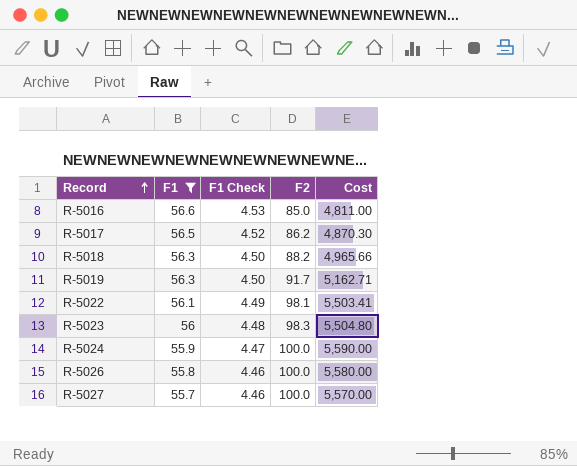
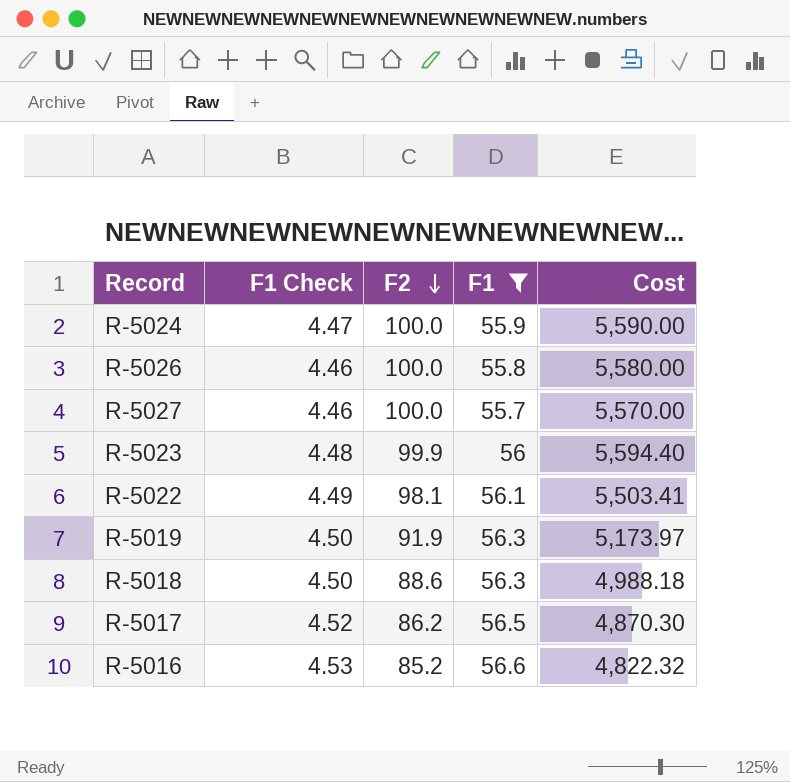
row order: Record ascending -> F2 descending
column F1 | position: 2 -> 4
R-5023 | F2: 98.3 -> 99.9
R-5023 | Cost: 5,504.80 -> 5,594.40
R-5019 | F2: 91.7 -> 91.9
R-5019 | Cost: 5,162.71 -> 5,173.97
R-5018 | F2: 88.2 -> 88.6
R-5018 | Cost: 4,965.66 -> 4,988.18
R-5016 | F2: 85.0 -> 85.2
R-5016 | Cost: 4,811.00 -> 4,822.32

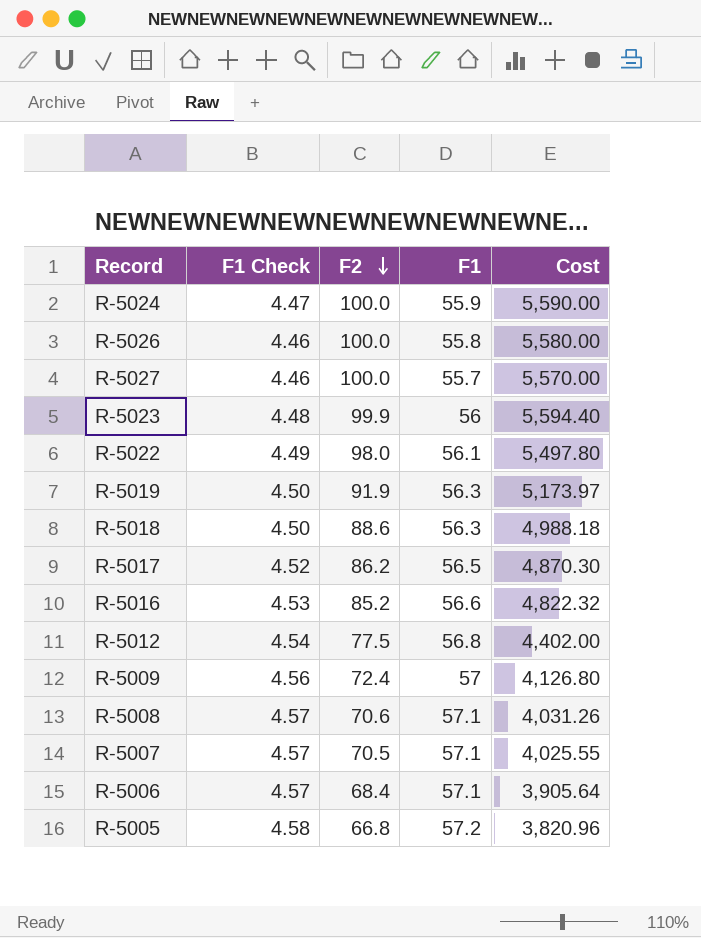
filter: F1 <= 56.6 -> none
R-5022 | F2: 98.1 -> 98.0
R-5022 | Cost: 5,503.41 -> 5,497.80

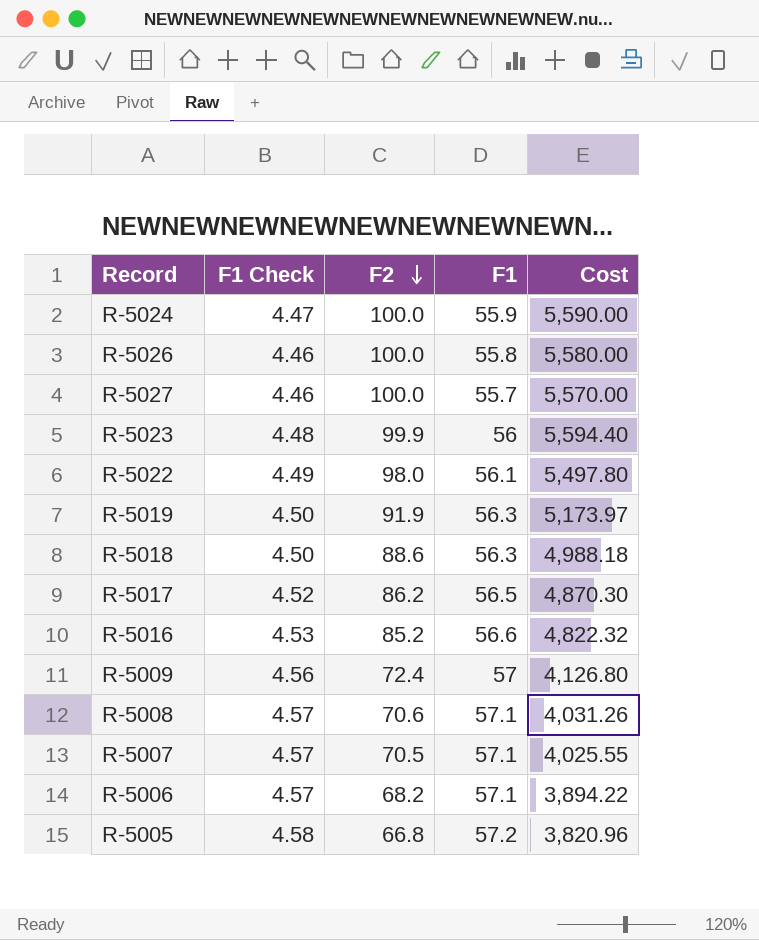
row R-5012: 4.54 | 77.5 | 56.8 | 4,402.00 -> none
R-5006 | F2: 68.4 -> 68.2
R-5006 | Cost: 3,905.64 -> 3,894.22

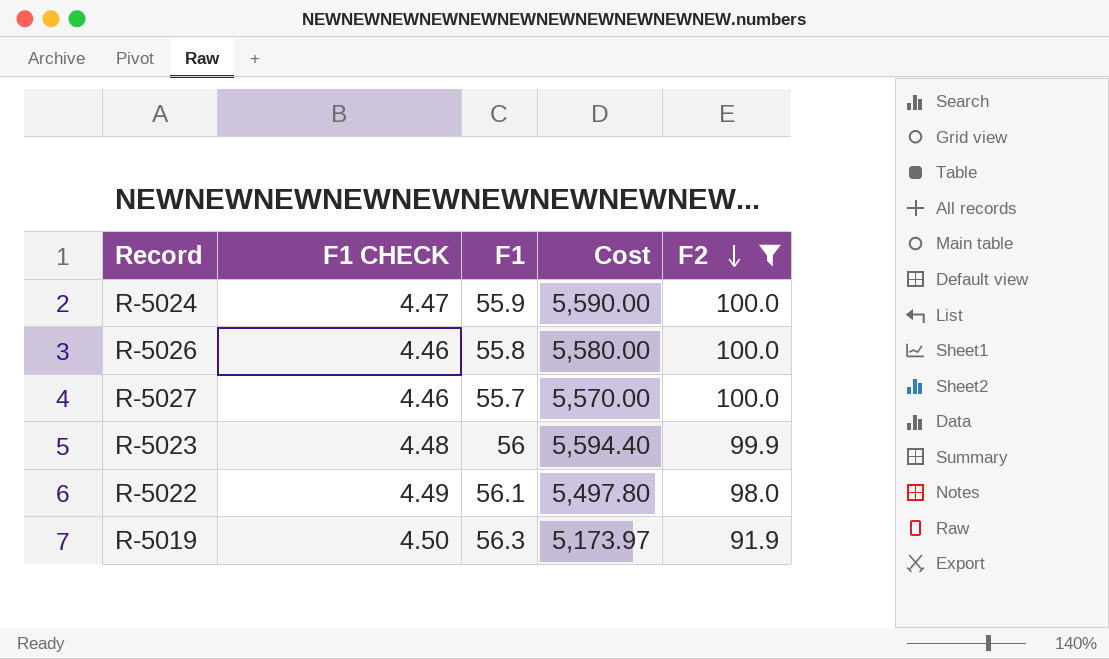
filter: none -> F2 >= 91.9
column name: F1 Check -> F1 CHECK
column F2 | position: 3 -> 5

